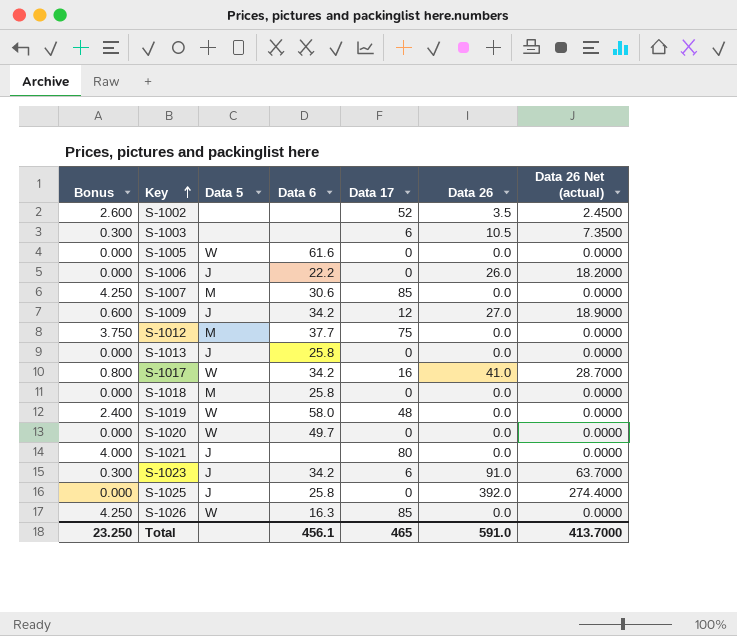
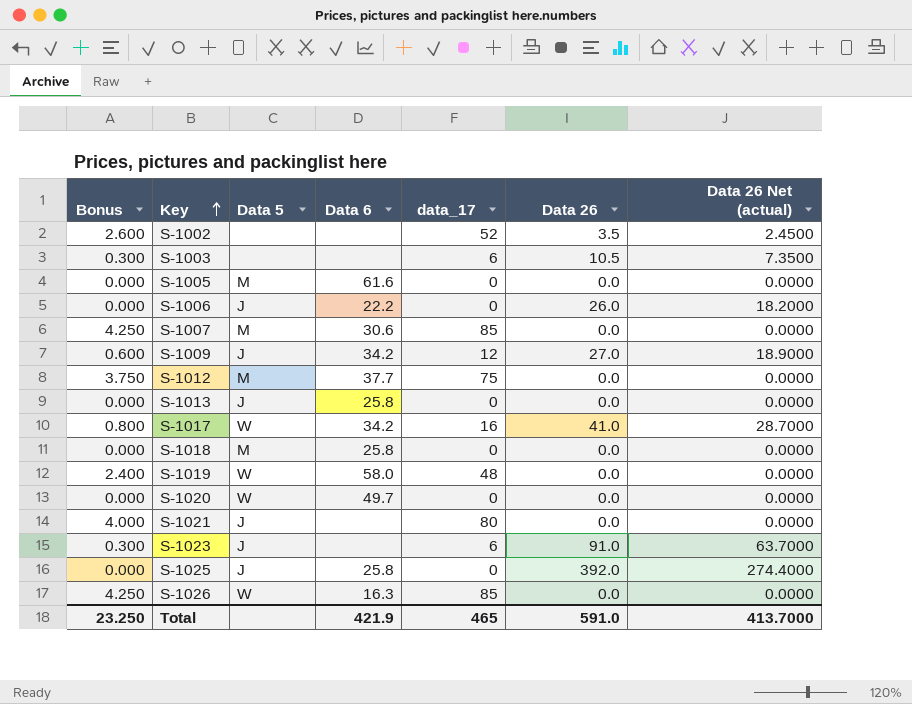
column name: Data 17 -> data_17
S-1005 | Data 5: W -> M
S-1023 | Data 6: 34.2 -> none
Total | Data 6: 456.1 -> 421.9

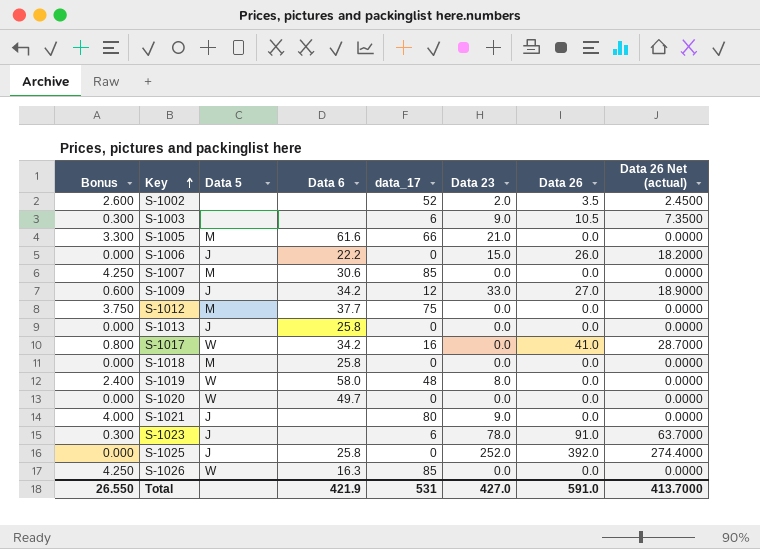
column Data 23 | position: none -> 6
S-1005 | Bonus: 0.000 -> 3.300
S-1005 | data_17: 0 -> 66
Total | Bonus: 23.250 -> 26.550
Total | data_17: 465 -> 531

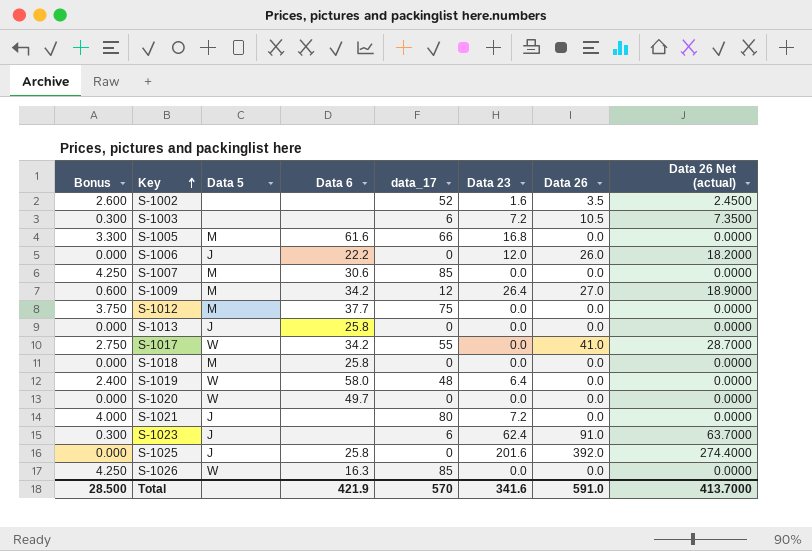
S-1002 | Data 23: 2.0 -> 1.6
S-1003 | Data 23: 9.0 -> 7.2
S-1005 | Data 23: 21.0 -> 16.8
S-1006 | Data 23: 15.0 -> 12.0
S-1009 | Data 5: J -> M
S-1009 | Data 23: 33.0 -> 26.4
S-1017 | Bonus: 0.800 -> 2.750
S-1017 | data_17: 16 -> 55
S-1019 | Data 23: 8.0 -> 6.4
S-1021 | Data 23: 9.0 -> 7.2
S-1023 | Data 23: 78.0 -> 62.4
S-1025 | Data 23: 252.0 -> 201.6
Total | Bonus: 26.550 -> 28.500
Total | data_17: 531 -> 570
Total | Data 23: 427.0 -> 341.6

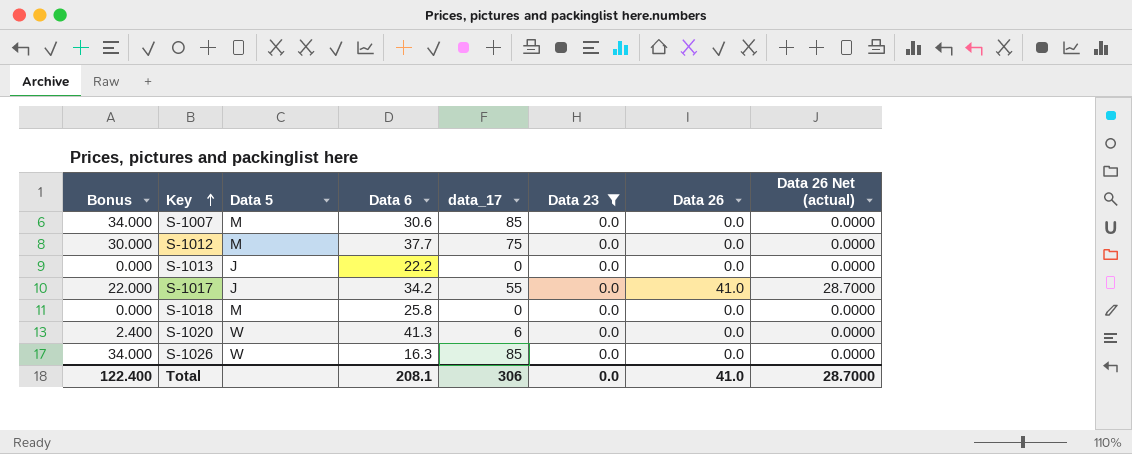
filter: none -> Data 23 = 0.0
column Bonus | formula: [data_17] * 0.05 -> [data_17] * 0.4
S-1013 | Data 6: 25.8 -> 22.2
S-1017 | Data 5: W -> J
S-1020 | Data 6: 49.7 -> 41.3
S-1020 | data_17: 0 -> 6
Total | Bonus: 28.500 -> 122.400
Total | Data 6: 421.9 -> 208.1
Total | data_17: 570 -> 306
Total | Data 23: 341.6 -> 0.0
Total | Data 26: 591.0 -> 41.0
Total | Data 26 Net (actual): 413.7000 -> 28.7000

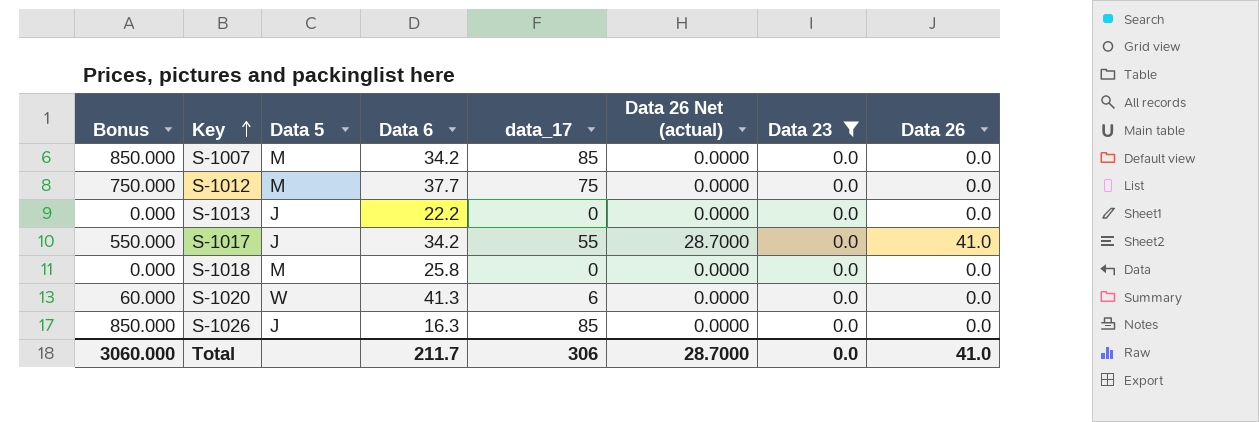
column Bonus | formula: [data_17] * 0.4 -> [data_17] * 10
column Data 26 Net (actual) | position: 8 -> 6
S-1007 | Data 6: 30.6 -> 34.2
S-1026 | Data 5: W -> J
Total | Bonus: 122.400 -> 3060.000
Total | Data 6: 208.1 -> 211.7

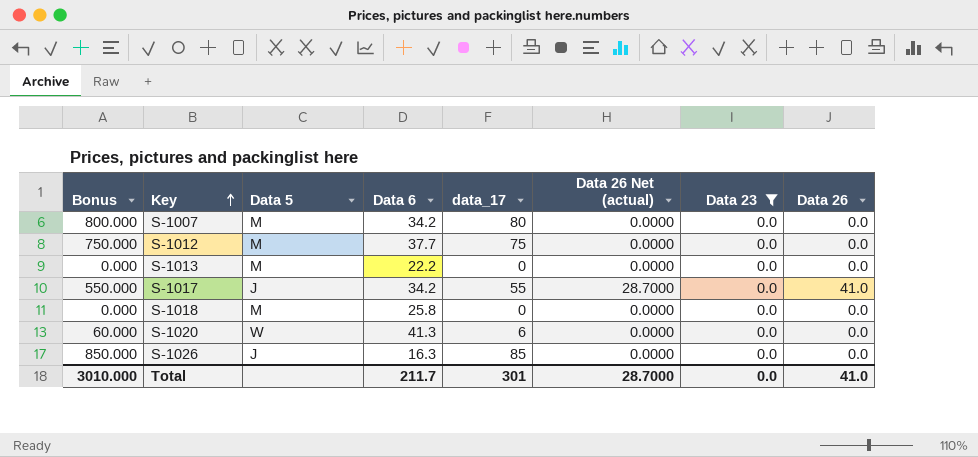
S-1007 | Bonus: 850.000 -> 800.000
S-1007 | data_17: 85 -> 80
S-1013 | Data 5: J -> M
Total | Bonus: 3060.000 -> 3010.000
Total | data_17: 306 -> 301

